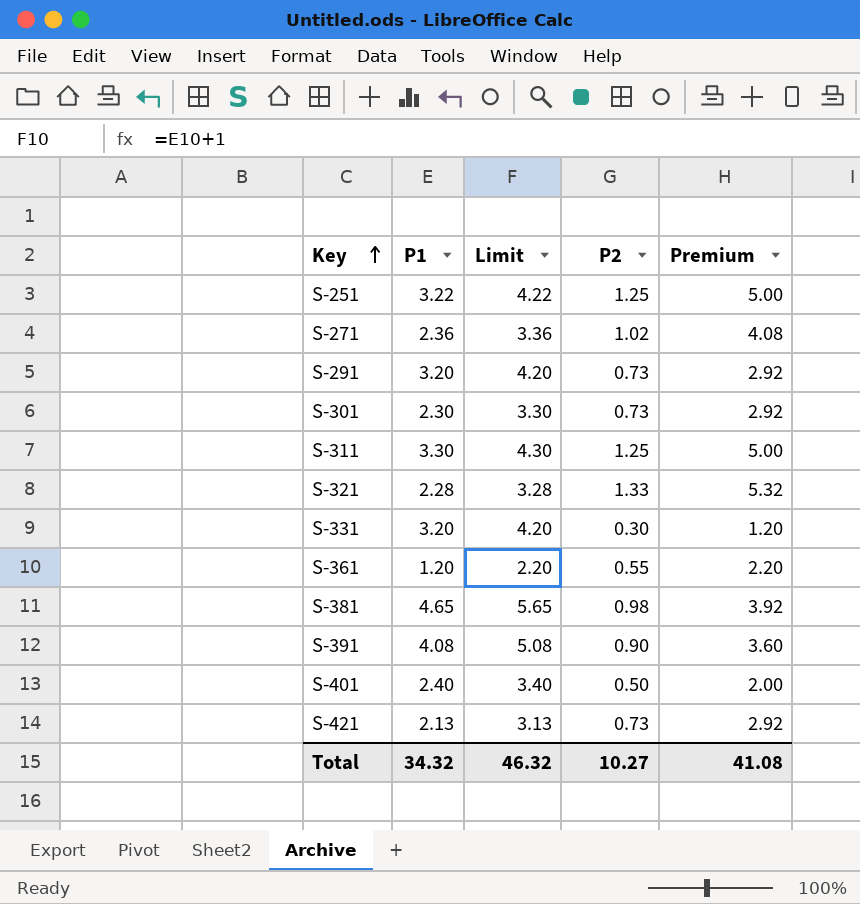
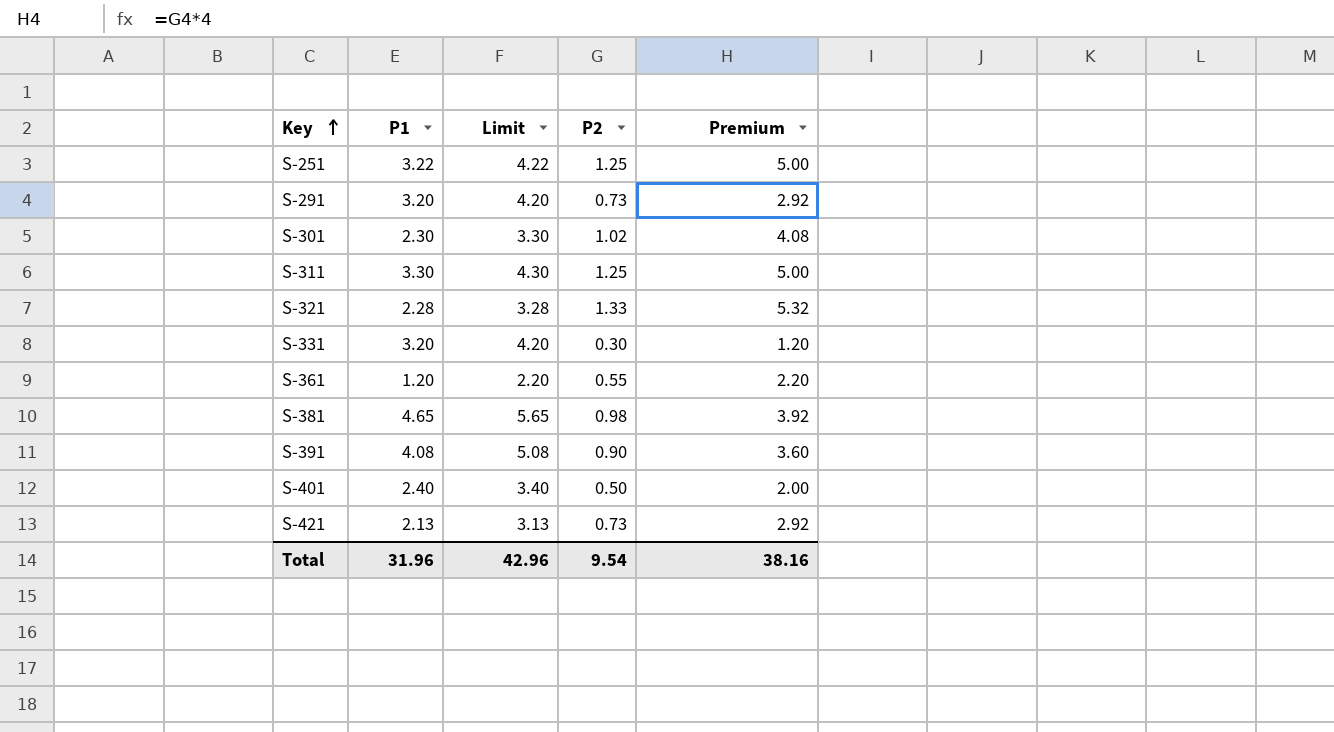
row S-271: 2.36 | 3.36 | 1.02 | 4.08 -> none
S-301 | P2: 0.73 -> 1.02
S-301 | Premium: 2.92 -> 4.08
Total | P1: 34.32 -> 31.96
Total | Limit: 46.32 -> 42.96
Total | P2: 10.27 -> 9.54
Total | Premium: 41.08 -> 38.16

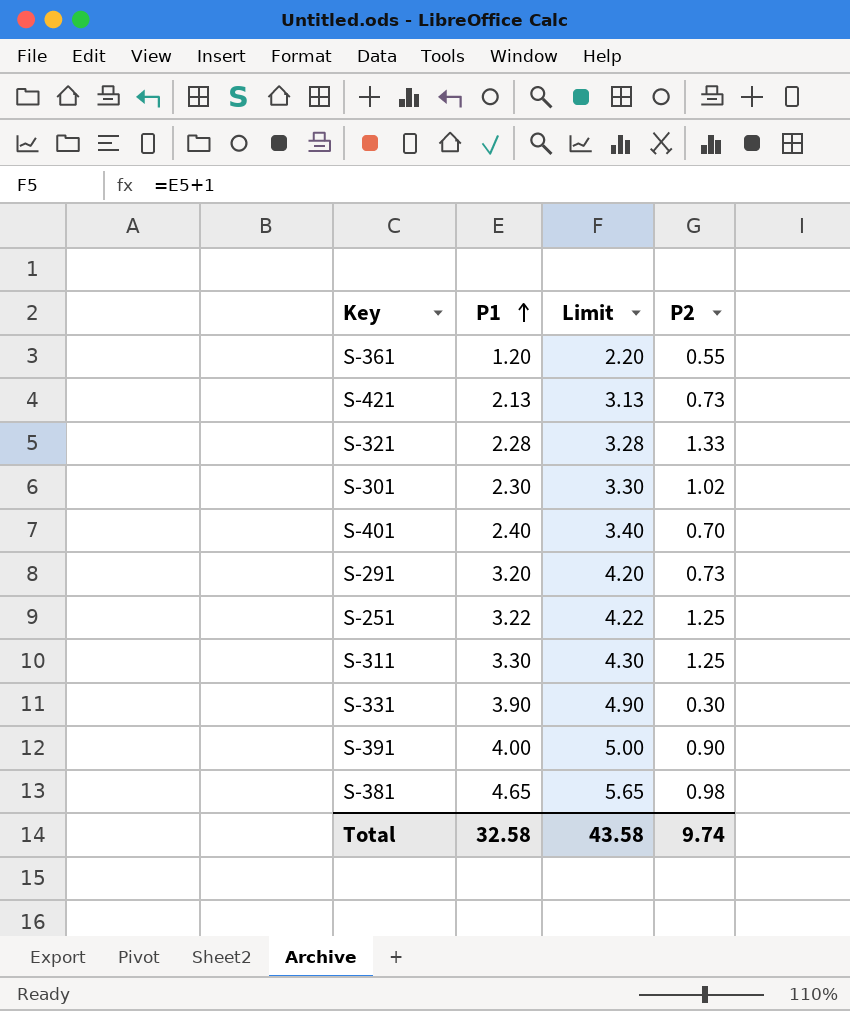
row order: Key ascending -> P1 ascending
column Premium | formula: [P2] * 4 -> none
S-401 | P2: 0.50 -> 0.70
S-331 | P1: 3.20 -> 3.90
S-331 | Limit: 4.20 -> 4.90
S-391 | P1: 4.08 -> 4.00
S-391 | Limit: 5.08 -> 5.00
Total | P1: 31.96 -> 32.58
Total | Limit: 42.96 -> 43.58
Total | P2: 9.54 -> 9.74

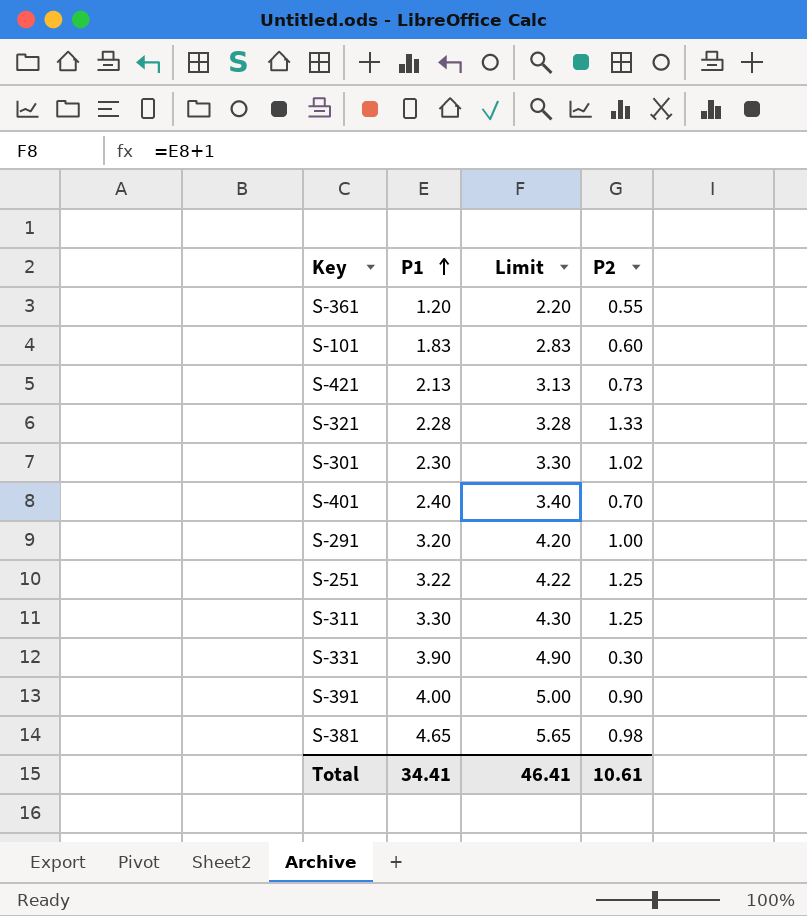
row S-101: none -> 1.83 | 2.83 | 0.60
S-291 | P2: 0.73 -> 1.00
Total | P1: 32.58 -> 34.41
Total | Limit: 43.58 -> 46.41
Total | P2: 9.74 -> 10.61

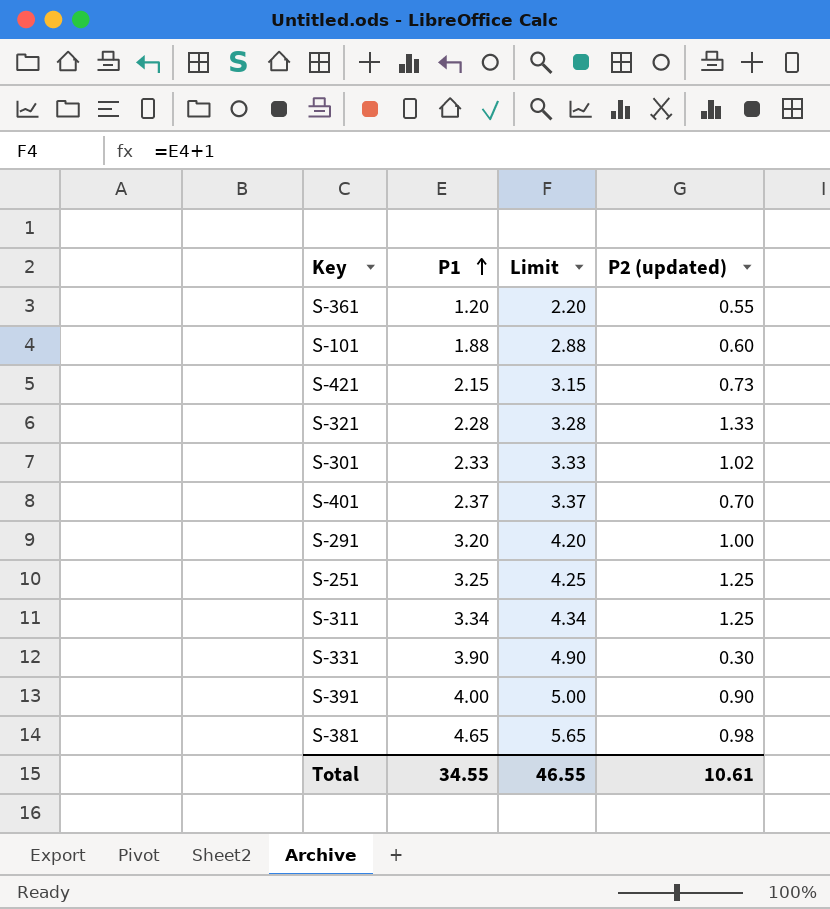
column name: P2 -> P2 (updated)
S-101 | P1: 1.83 -> 1.88
S-101 | Limit: 2.83 -> 2.88
S-421 | P1: 2.13 -> 2.15
S-421 | Limit: 3.13 -> 3.15
S-301 | P1: 2.30 -> 2.33
S-301 | Limit: 3.30 -> 3.33
S-401 | P1: 2.40 -> 2.37
S-401 | Limit: 3.40 -> 3.37
S-251 | P1: 3.22 -> 3.25
S-251 | Limit: 4.22 -> 4.25
S-311 | P1: 3.30 -> 3.34
S-311 | Limit: 4.30 -> 4.34
Total | P1: 34.41 -> 34.55
Total | Limit: 46.41 -> 46.55

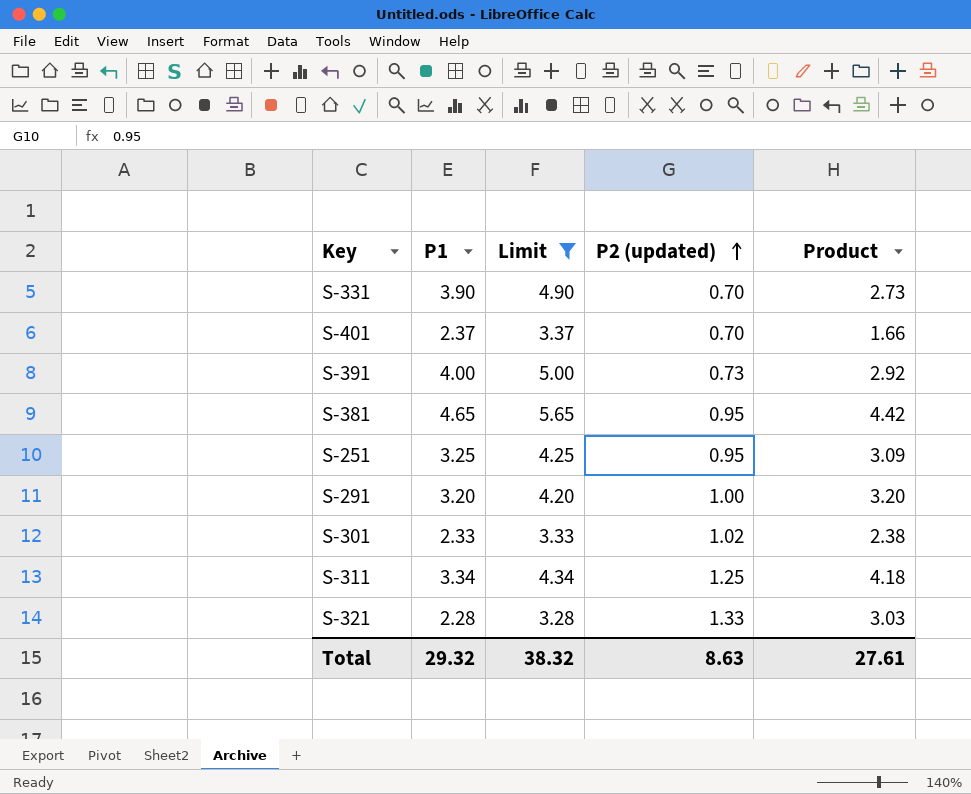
filter: none -> Limit >= 3.28
row order: P1 ascending -> P2 (updated) ascending
column Product | formula: none -> [P1] * [P2 (updated)]
S-331 | P2 (updated): 0.30 -> 0.70
S-391 | P2 (updated): 0.90 -> 0.73
S-381 | P2 (updated): 0.98 -> 0.95
S-251 | P2 (updated): 1.25 -> 0.95
Total | P1: 34.55 -> 29.32
Total | Limit: 46.55 -> 38.32
Total | P2 (updated): 10.61 -> 8.63

